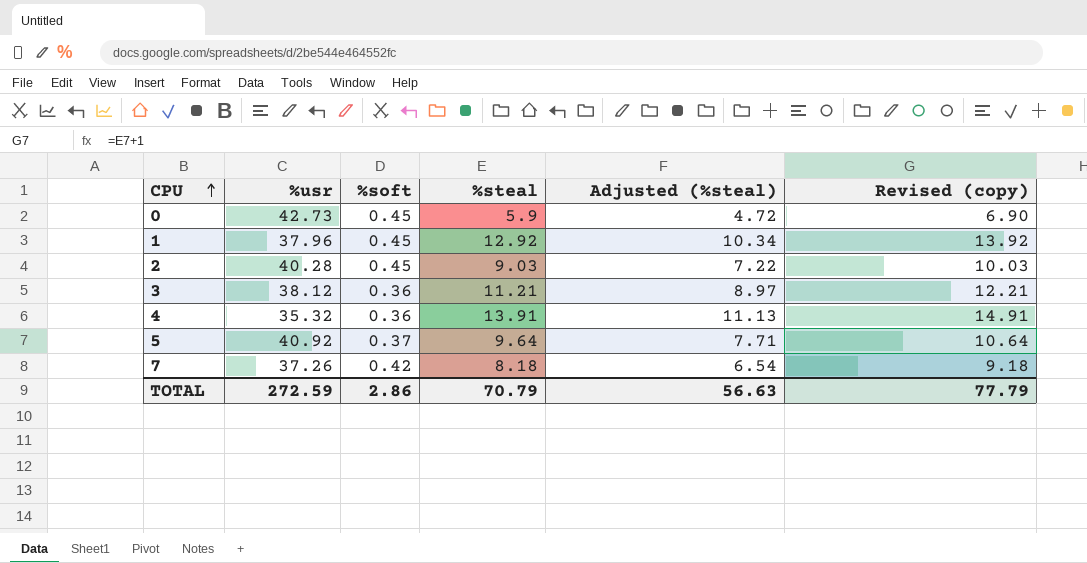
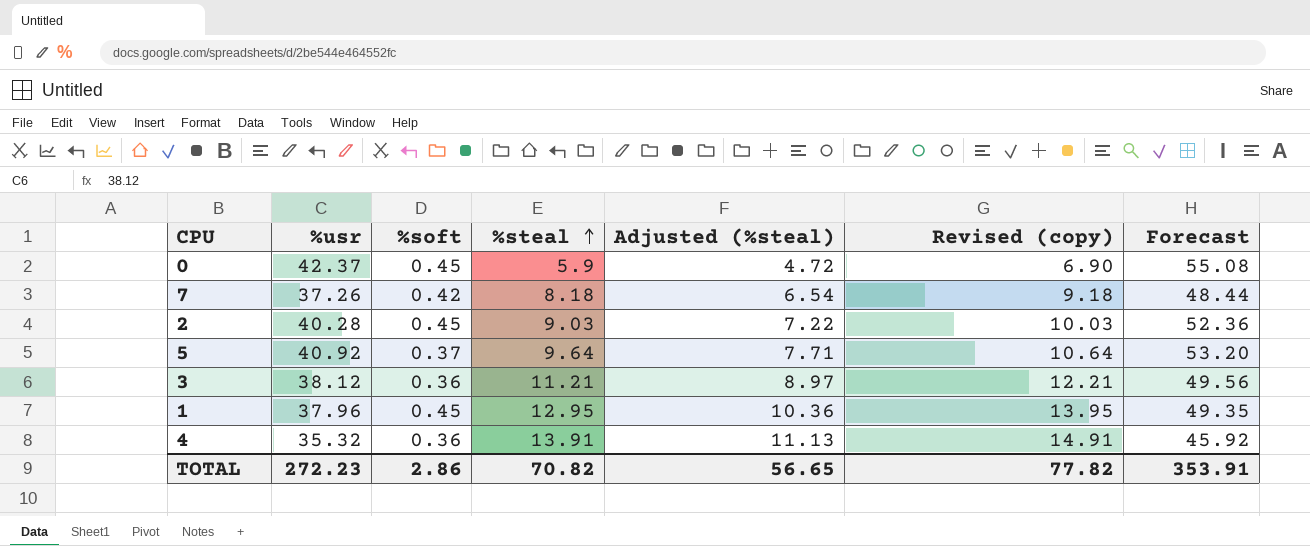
row order: CPU ascending -> %steal ascending
column Forecast | formula: none -> [%usr] * 1.3
0 | %usr: 42.73 -> 42.37
1 | %steal: 12.92 -> 12.95
1 | Adjusted (%steal): 10.34 -> 10.36
1 | Revised (copy): 13.92 -> 13.95
TOTAL | %usr: 272.59 -> 272.23
TOTAL | %steal: 70.79 -> 70.82
TOTAL | Adjusted (%steal): 56.63 -> 56.65
TOTAL | Revised (copy): 77.79 -> 77.82

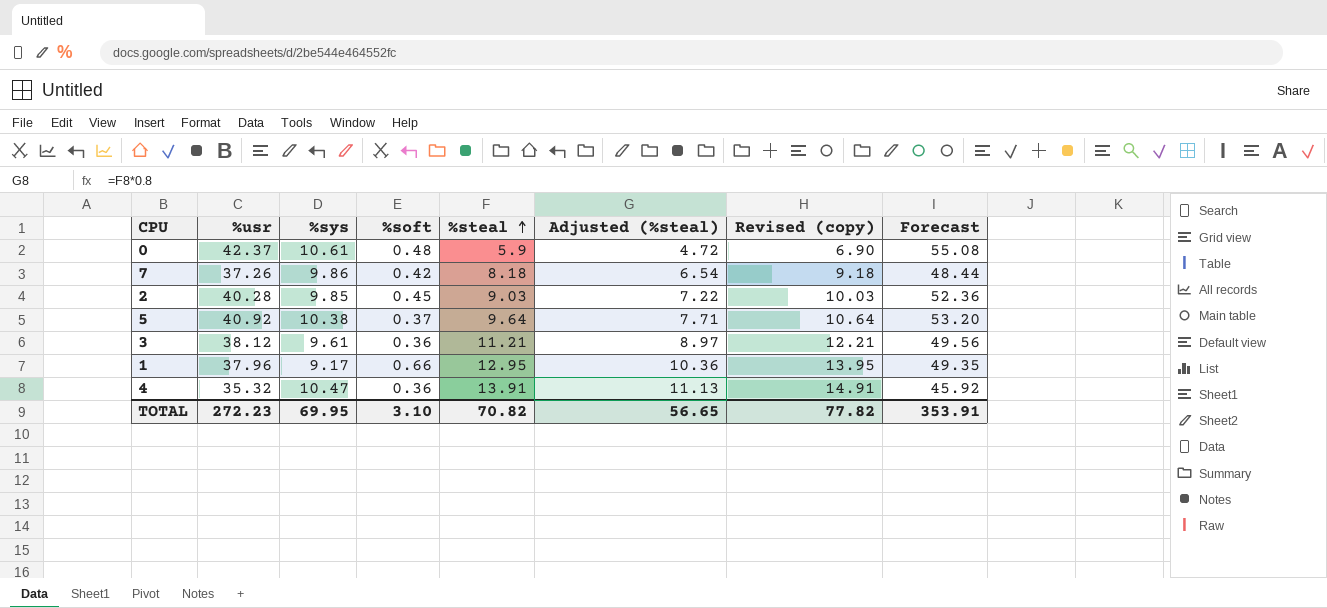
column %sys | position: none -> 3
0 | %soft: 0.45 -> 0.48
1 | %soft: 0.45 -> 0.66
TOTAL | %soft: 2.86 -> 3.10

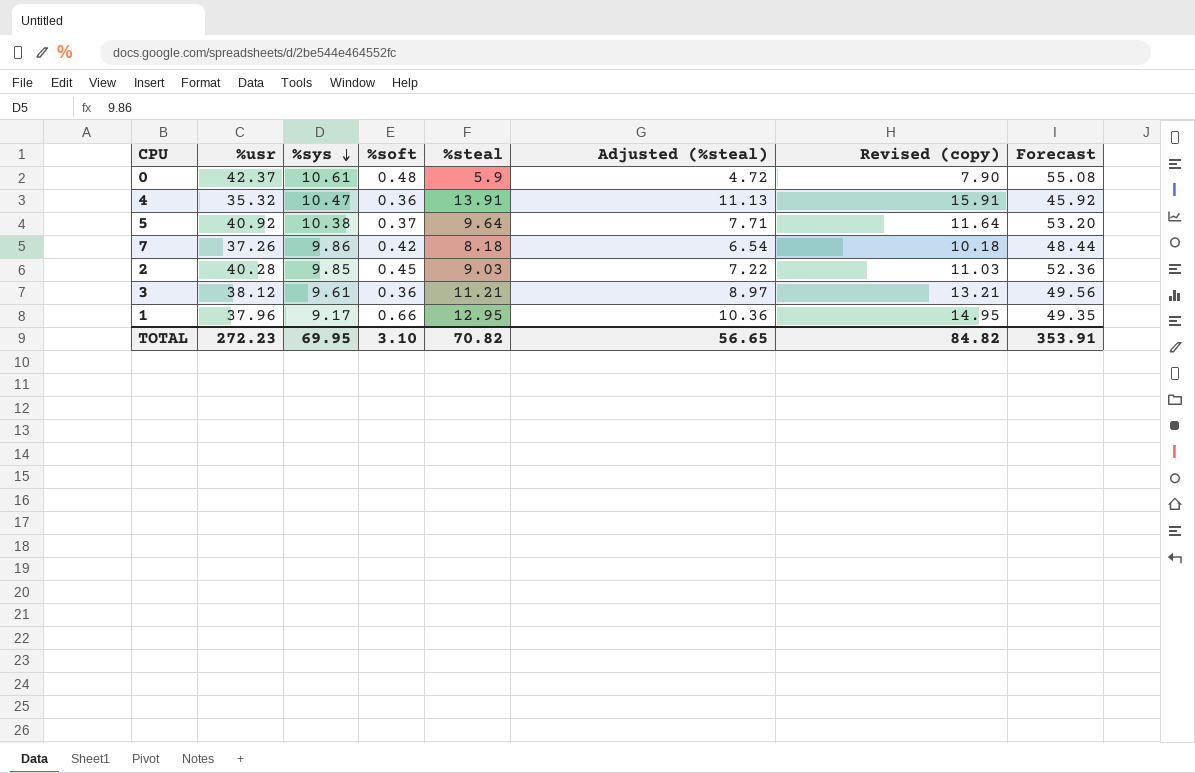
row order: %steal ascending -> %sys descending
column Revised (copy) | formula: [%steal] + 1 -> [%steal] + 2
TOTAL | Revised (copy): 77.82 -> 84.82

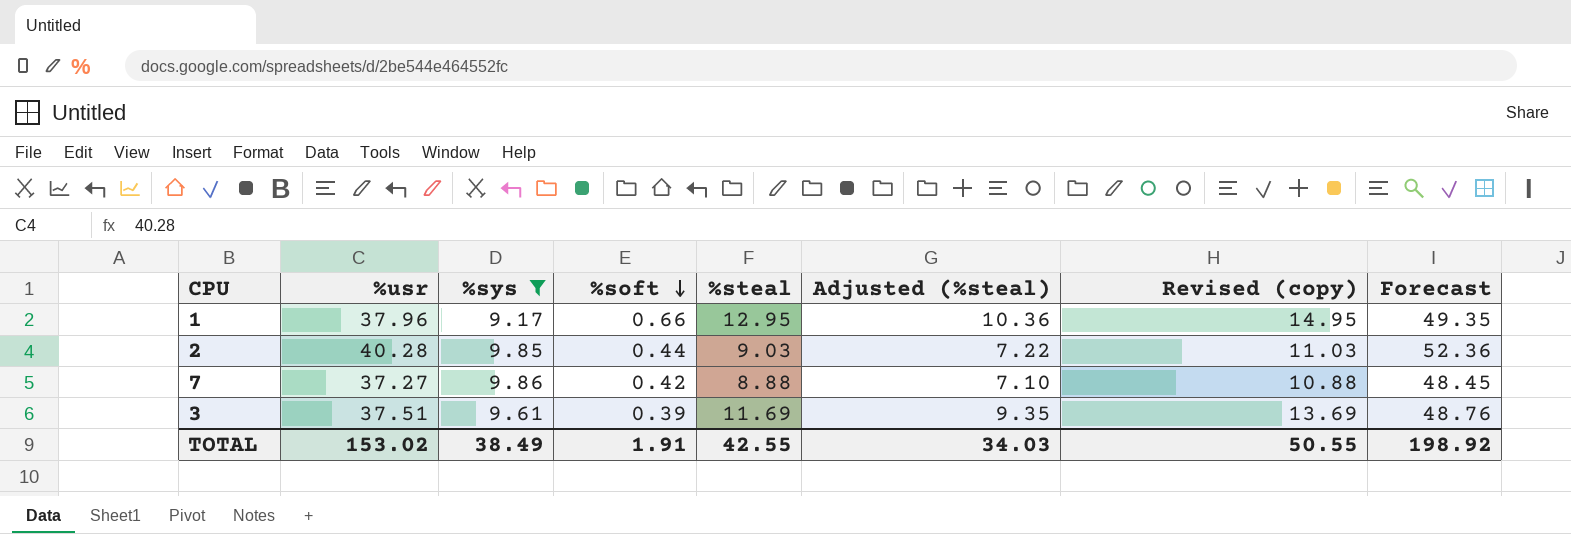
filter: none -> %sys <= 9.86
row order: %sys descending -> %soft descending
2 | %soft: 0.45 -> 0.44
7 | %usr: 37.26 -> 37.27
7 | %steal: 8.18 -> 8.88
7 | Adjusted (%steal): 6.54 -> 7.10
7 | Revised (copy): 10.18 -> 10.88
7 | Forecast: 48.44 -> 48.45
3 | %usr: 38.12 -> 37.51
3 | %soft: 0.36 -> 0.39
3 | %steal: 11.21 -> 11.69
3 | Adjusted (%steal): 8.97 -> 9.35
3 | Revised (copy): 13.21 -> 13.69
3 | Forecast: 49.56 -> 48.76
TOTAL | %usr: 272.23 -> 153.02
TOTAL | %sys: 69.95 -> 38.49
TOTAL | %soft: 3.10 -> 1.91
TOTAL | %steal: 70.82 -> 42.55
TOTAL | Adjusted (%steal): 56.65 -> 34.03
TOTAL | Revised (copy): 84.82 -> 50.55
TOTAL | Forecast: 353.91 -> 198.92

